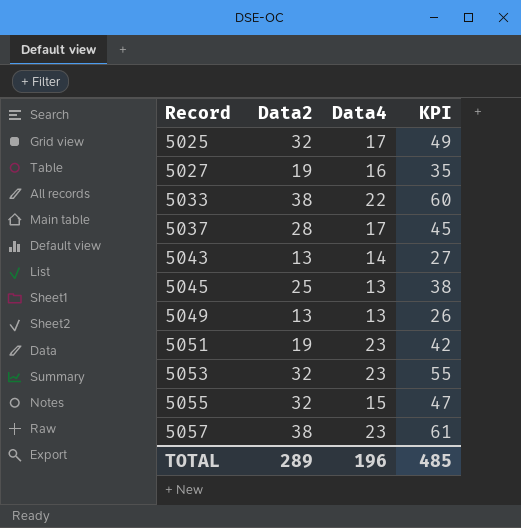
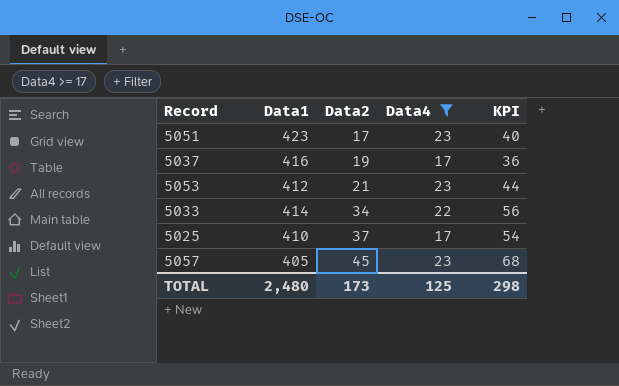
filter: none -> Data4 >= 17
row order: Record ascending -> Data2 ascending
column Data1 | position: none -> 2
5051 | Data2: 19 -> 17
5051 | KPI: 42 -> 40
5037 | Data2: 28 -> 19
5037 | KPI: 45 -> 36
5053 | Data2: 32 -> 21
5053 | KPI: 55 -> 44
5033 | Data2: 38 -> 34
5033 | KPI: 60 -> 56
5025 | Data2: 32 -> 37
5025 | KPI: 49 -> 54
5057 | Data2: 38 -> 45
5057 | KPI: 61 -> 68
TOTAL | Data2: 289 -> 173
TOTAL | Data4: 196 -> 125
TOTAL | KPI: 485 -> 298

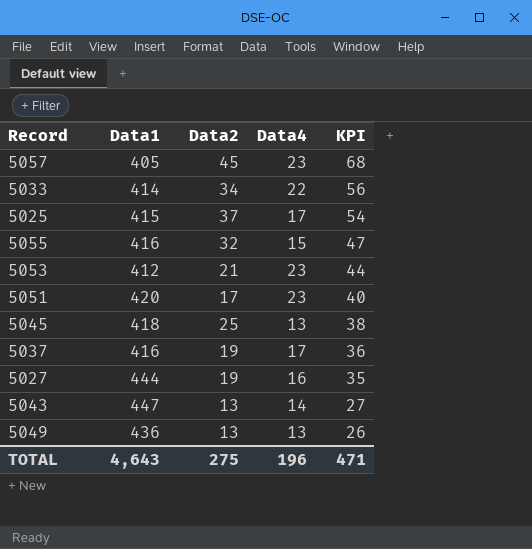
filter: Data4 >= 17 -> none
row order: Data2 ascending -> KPI descending
5025 | Data1: 410 -> 415
5051 | Data1: 423 -> 420
TOTAL | Data1: 2,480 -> 4,643
TOTAL | Data2: 173 -> 275
TOTAL | Data4: 125 -> 196
TOTAL | KPI: 298 -> 471

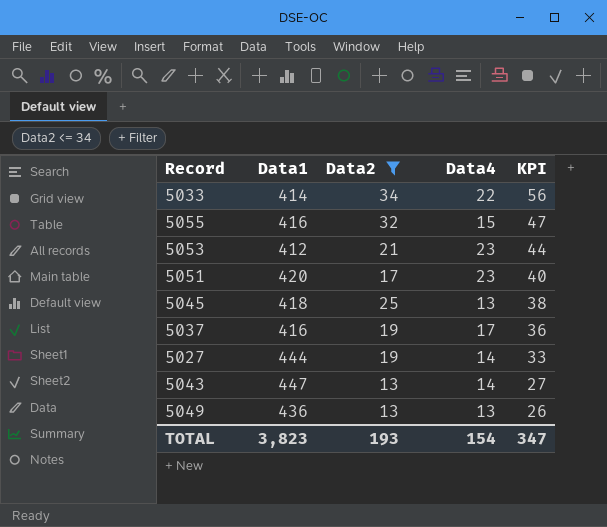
filter: none -> Data2 <= 34
5027 | Data4: 16 -> 14
5027 | KPI: 35 -> 33
TOTAL | Data1: 4,643 -> 3,823
TOTAL | Data2: 275 -> 193
TOTAL | Data4: 196 -> 154
TOTAL | KPI: 471 -> 347

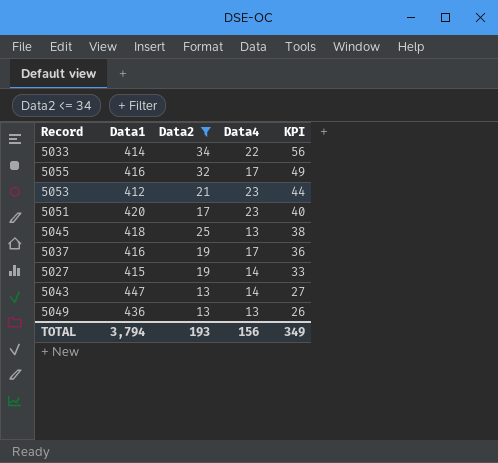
5055 | Data4: 15 -> 17
5055 | KPI: 47 -> 49
5027 | Data1: 444 -> 415
TOTAL | Data1: 3,823 -> 3,794
TOTAL | Data4: 154 -> 156
TOTAL | KPI: 347 -> 349

